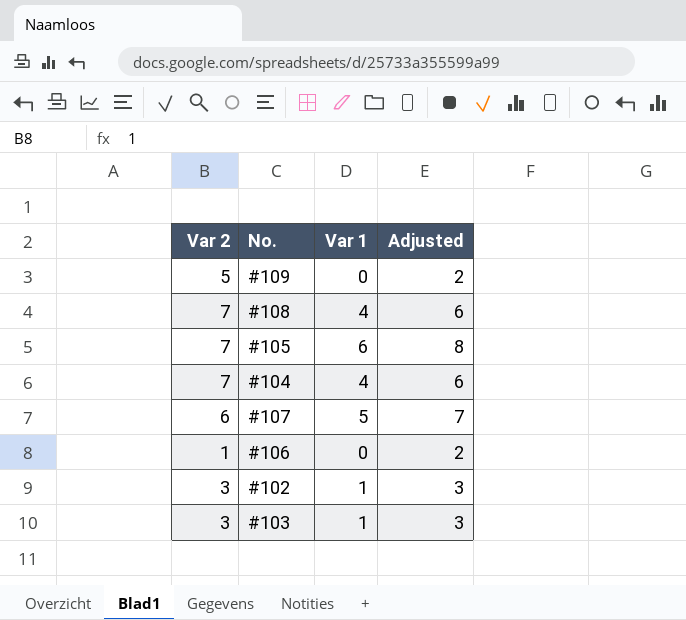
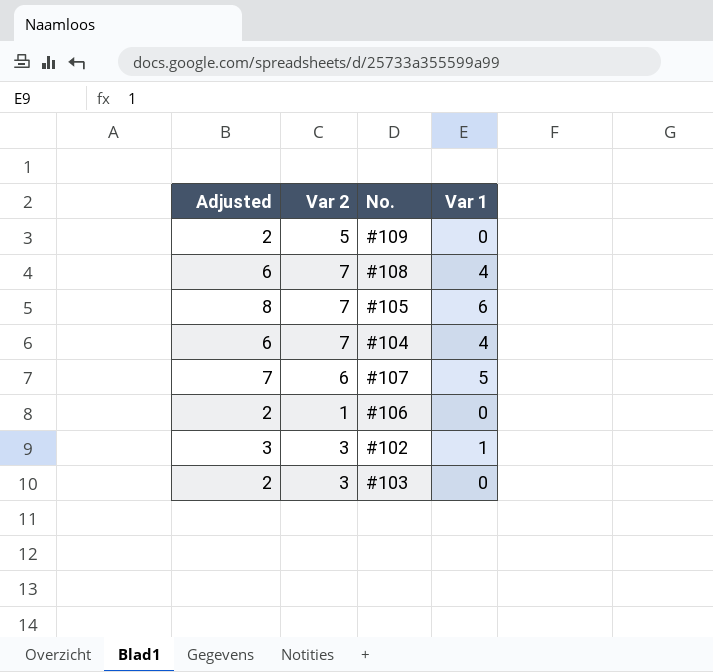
column Adjusted | position: 4 -> 1
#103 | Adjusted: 3 -> 2
#103 | Var 1: 1 -> 0

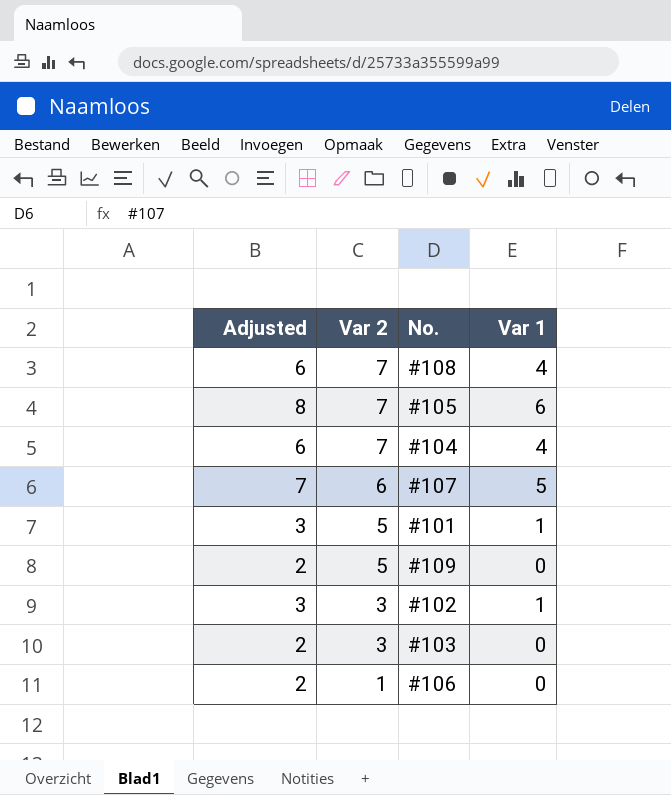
row order: none -> Var 2 descending
row #101: none -> 3 | 5 | 1

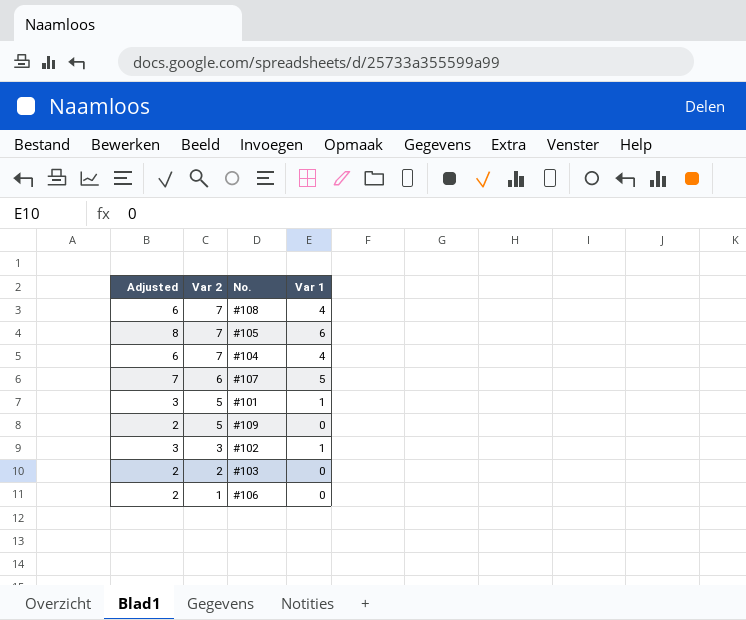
#103 | Var 2: 3 -> 2

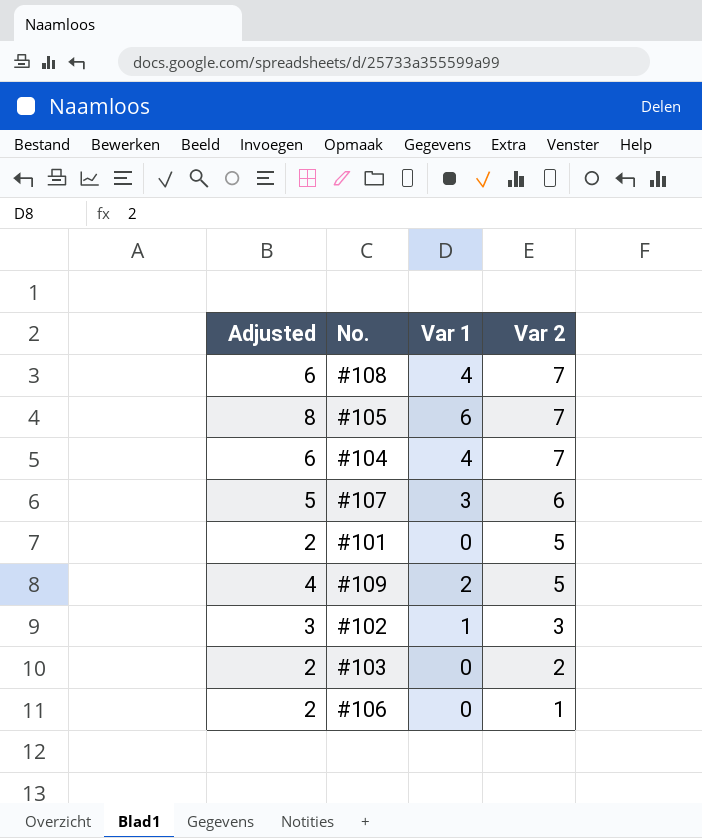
column Var 2 | position: 2 -> 4
#107 | Adjusted: 7 -> 5
#107 | Var 1: 5 -> 3
#101 | Adjusted: 3 -> 2
#101 | Var 1: 1 -> 0
#109 | Adjusted: 2 -> 4
#109 | Var 1: 0 -> 2

